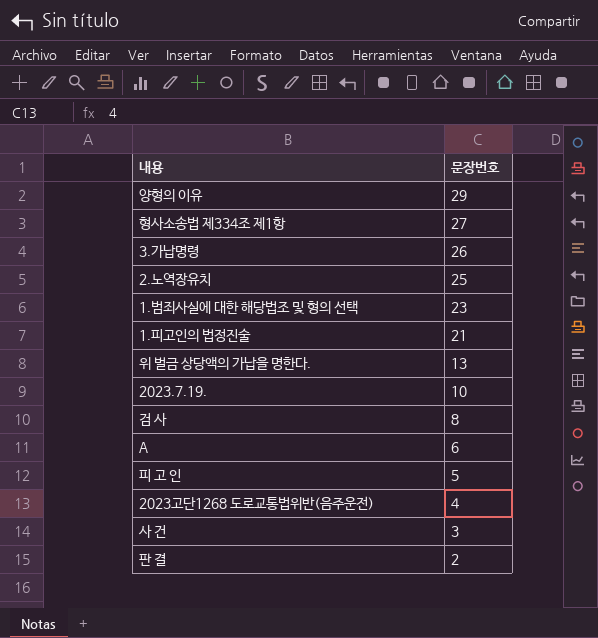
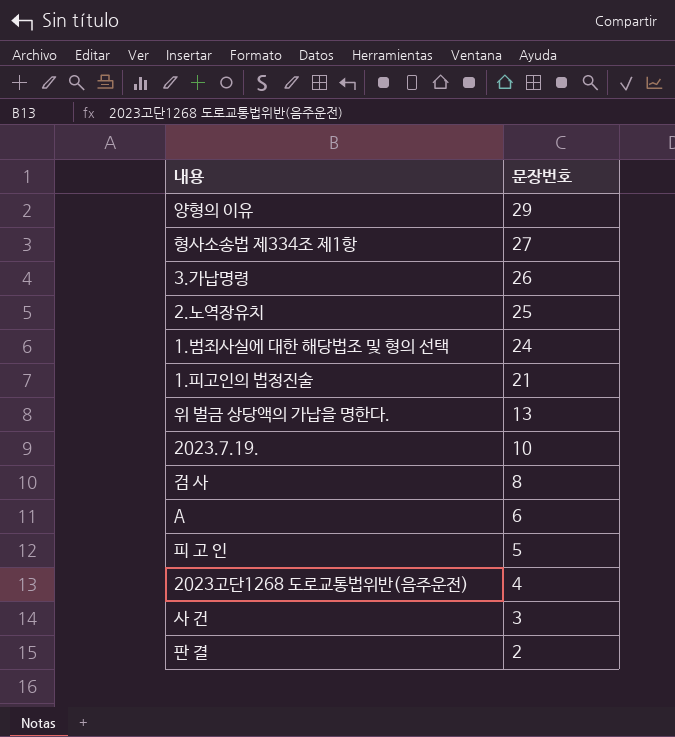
1.범죄사실에 대한 해당법조 및 형의 선택 | 문장번호: 23 -> 24

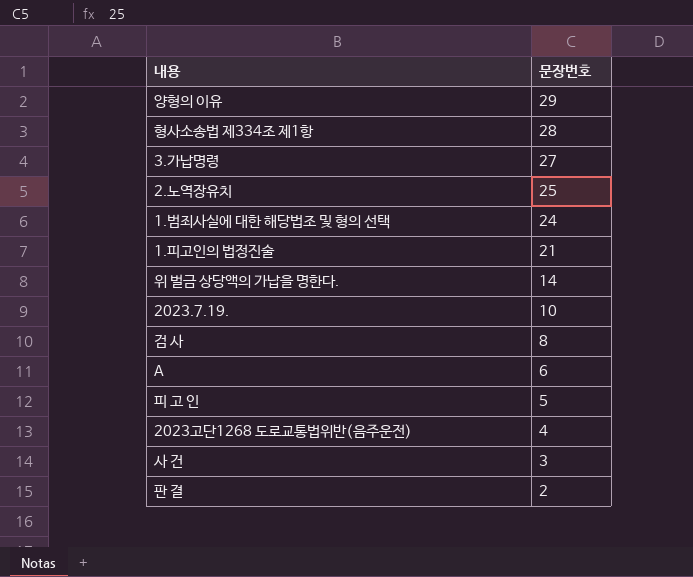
형사소송법 제334조 제1항 | 문장번호: 27 -> 28
3.가납명령 | 문장번호: 26 -> 27
위 벌금 상당액의 가납을 명한다. | 문장번호: 13 -> 14

